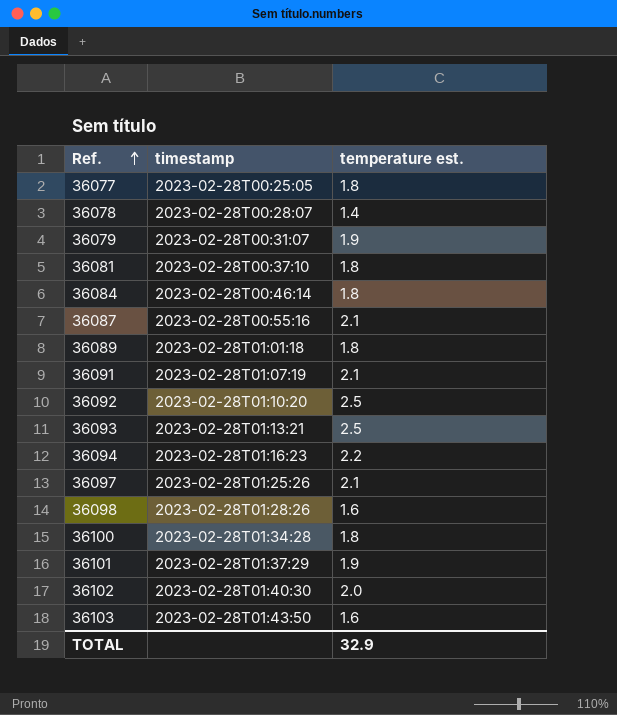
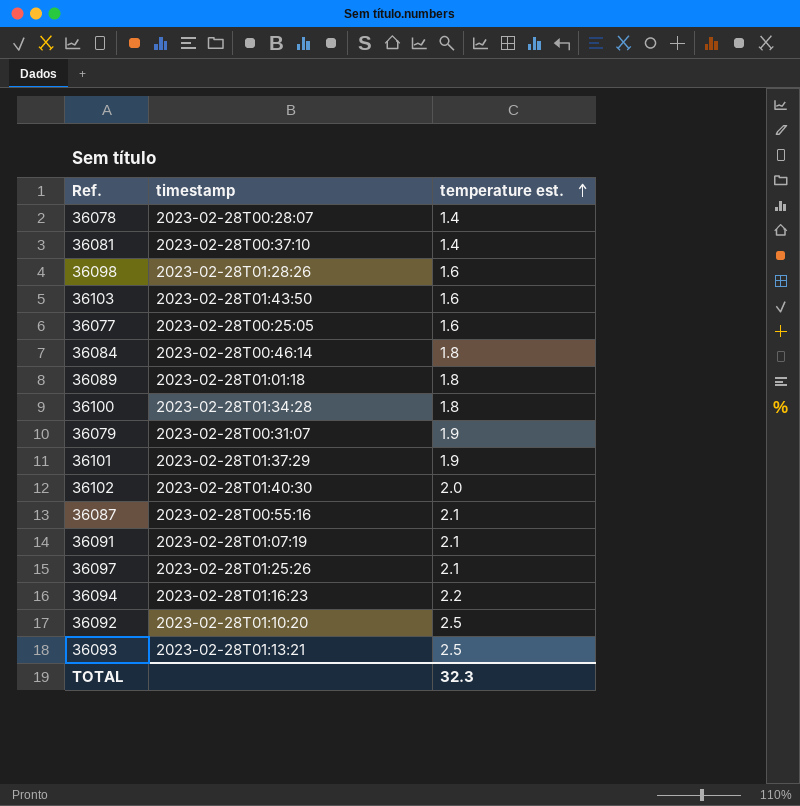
row order: Ref. ascending -> temperature est. ascending
36081 | temperature est.: 1.8 -> 1.4
36077 | temperature est.: 1.8 -> 1.6
TOTAL | temperature est.: 32.9 -> 32.3

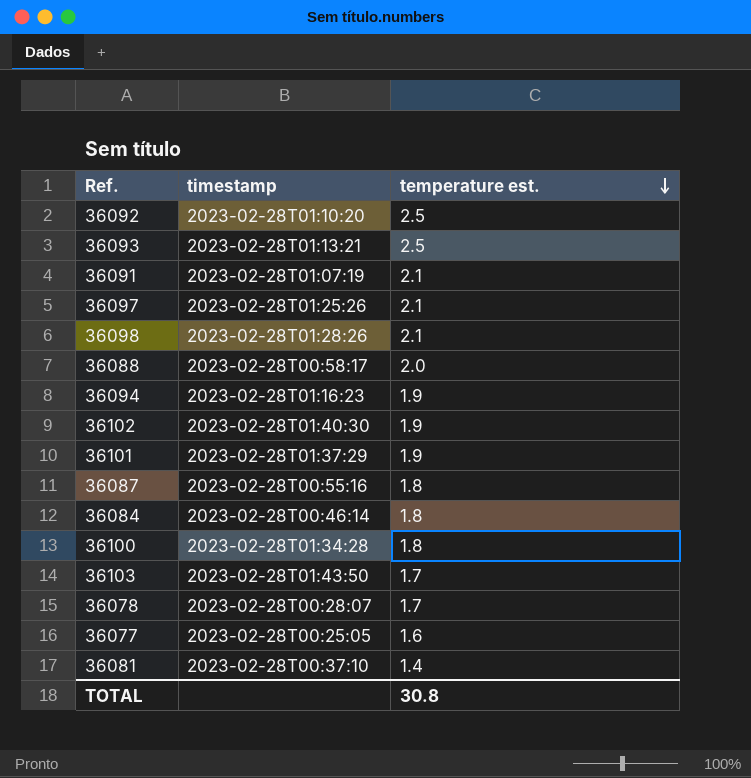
row order: temperature est. ascending -> temperature est. descending
row 36089: 2023-02-28T01:01:18 | 1.8 -> none
row 36079: 2023-02-28T00:31:07 | 1.9 -> none
36098 | temperature est.: 1.6 -> 2.1
row 36088: none -> 2023-02-28T00:58:17 | 2.0
36094 | temperature est.: 2.2 -> 1.9
36102 | temperature est.: 2.0 -> 1.9
36087 | temperature est.: 2.1 -> 1.8
36103 | temperature est.: 1.6 -> 1.7
36078 | temperature est.: 1.4 -> 1.7
TOTAL | temperature est.: 32.3 -> 30.8

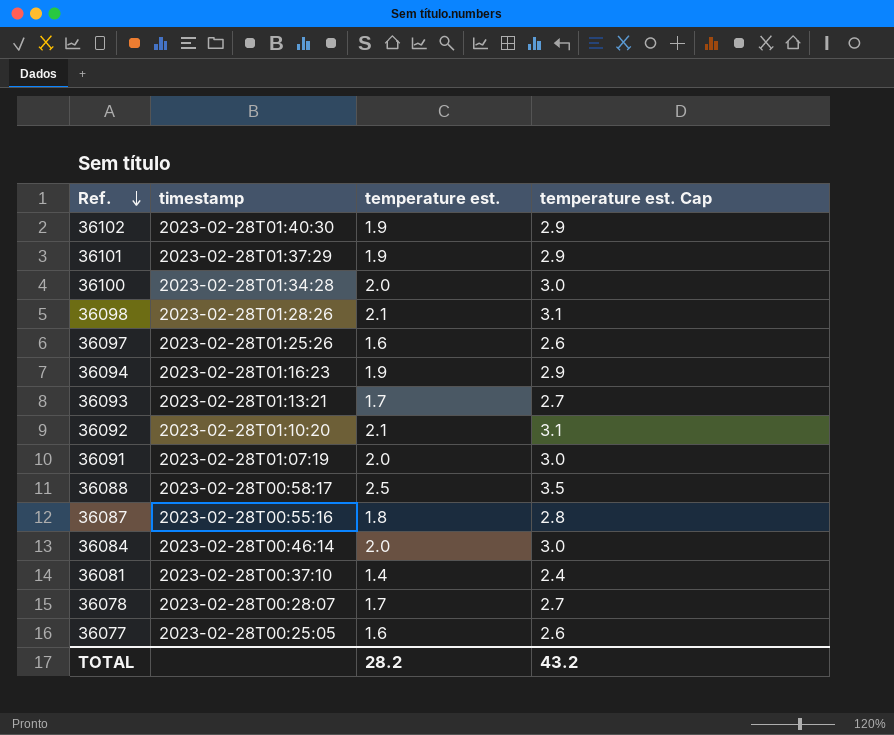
row order: temperature est. descending -> Ref. descending
column temperature est. Cap | formula: none -> [temperature est.] + 1
row 36103: 2023-02-28T01:43:50 | 1.7 -> none
36100 | temperature est.: 1.8 -> 2.0
36097 | temperature est.: 2.1 -> 1.6
36093 | temperature est.: 2.5 -> 1.7
36092 | temperature est.: 2.5 -> 2.1
36091 | temperature est.: 2.1 -> 2.0
36088 | temperature est.: 2.0 -> 2.5
36084 | temperature est.: 1.8 -> 2.0
TOTAL | temperature est.: 30.8 -> 28.2

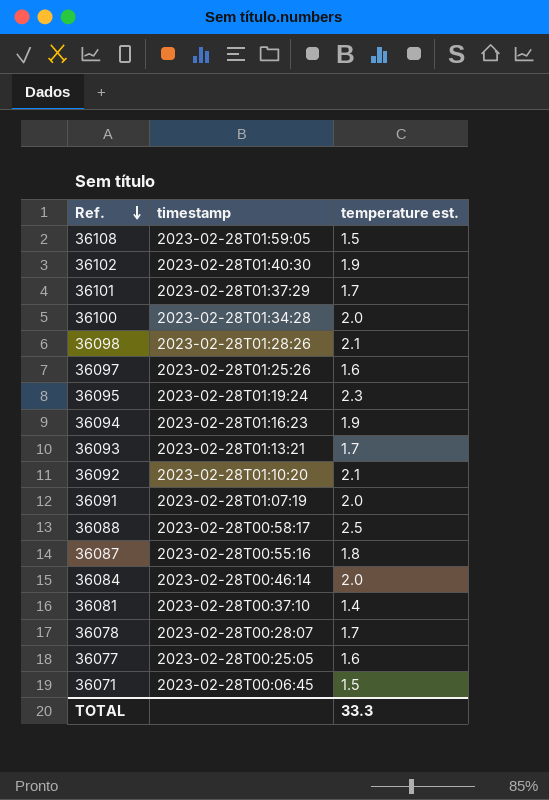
column temperature est. Cap | formula: [temperature est.] + 1 -> none
row 36108: none -> 2023-02-28T01:59:05 | 1.5
36101 | temperature est.: 1.9 -> 1.7
row 36095: none -> 2023-02-28T01:19:24 | 2.3
row 36071: none -> 2023-02-28T00:06:45 | 1.5
TOTAL | temperature est.: 28.2 -> 33.3

